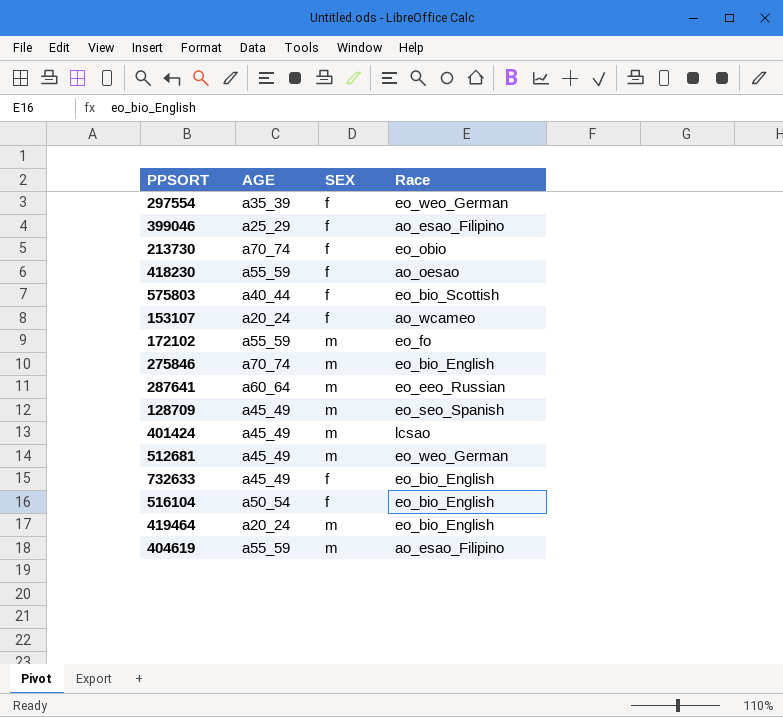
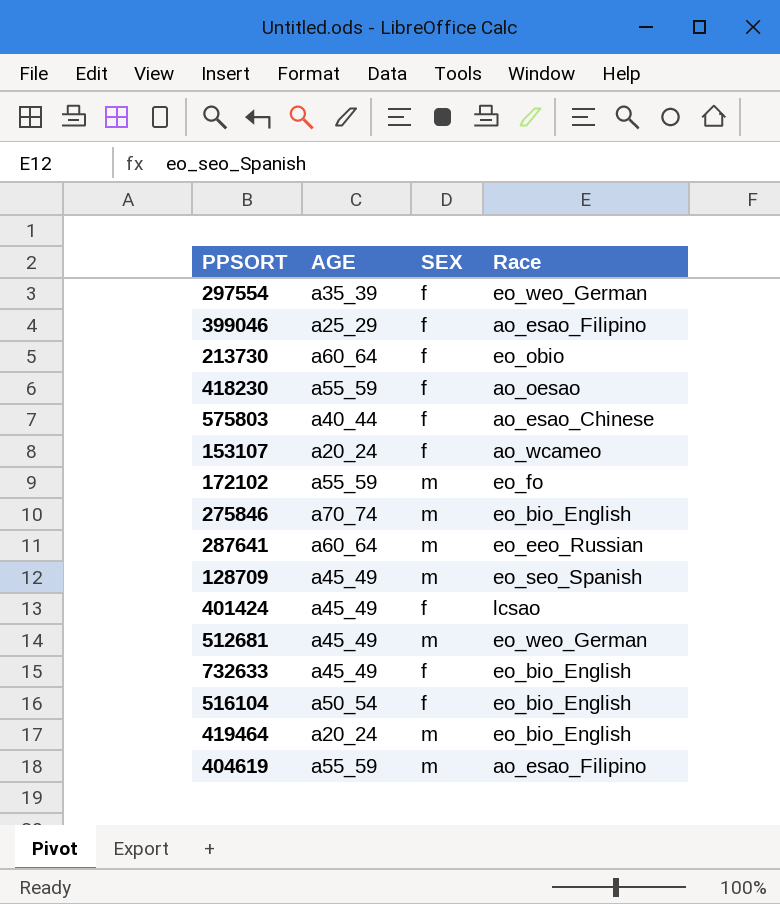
213730 | AGE: a70_74 -> a60_64
575803 | Race: eo_bio_Scottish -> ao_esao_Chinese
401424 | SEX: m -> f

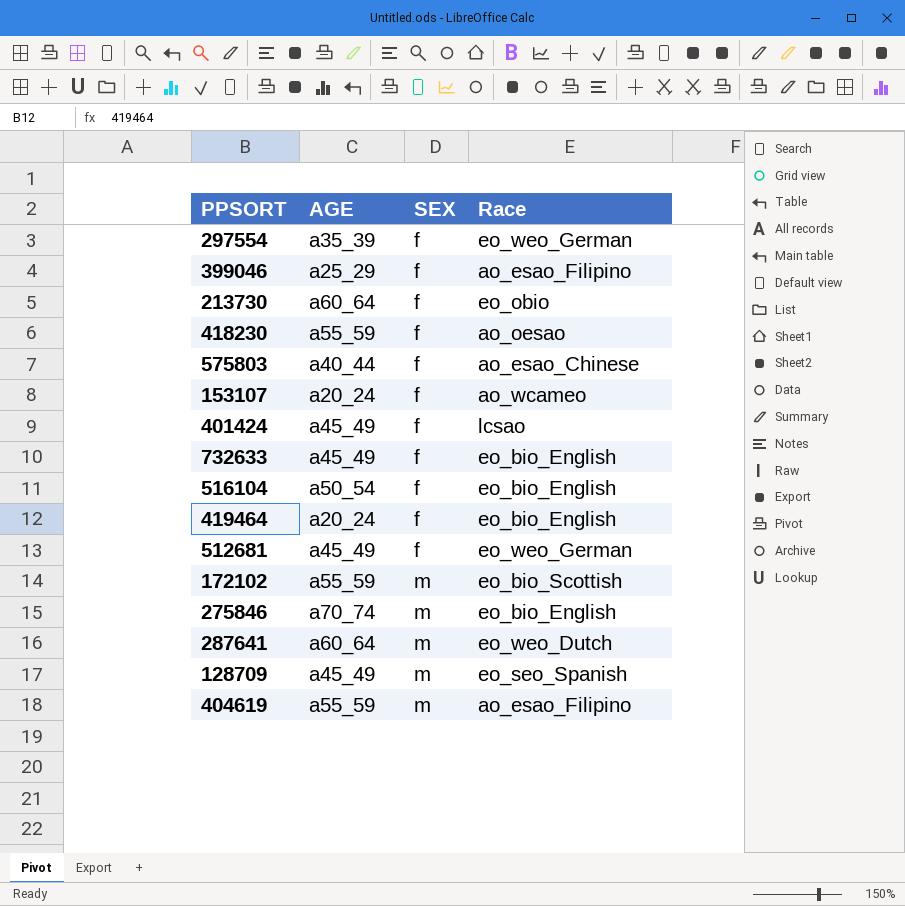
row order: none -> SEX ascending
419464 | SEX: m -> f
512681 | SEX: m -> f
172102 | Race: eo_fo -> eo_bio_Scottish
287641 | Race: eo_eeo_Russian -> eo_weo_Dutch

